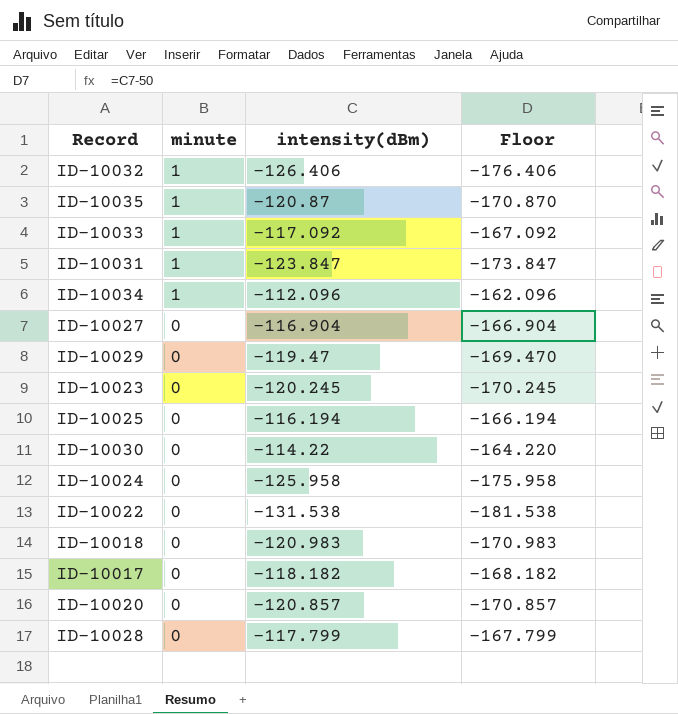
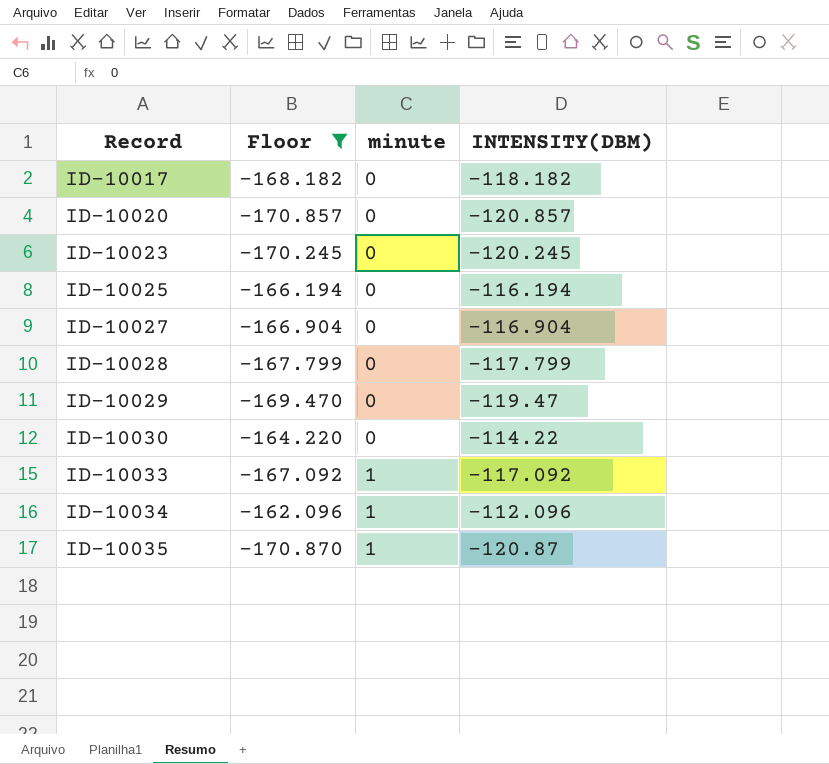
filter: none -> Floor >= -170.870
row order: minute descending -> Record ascending
column Floor | position: 4 -> 2
column name: intensity(dBm) -> INTENSITY(DBM)

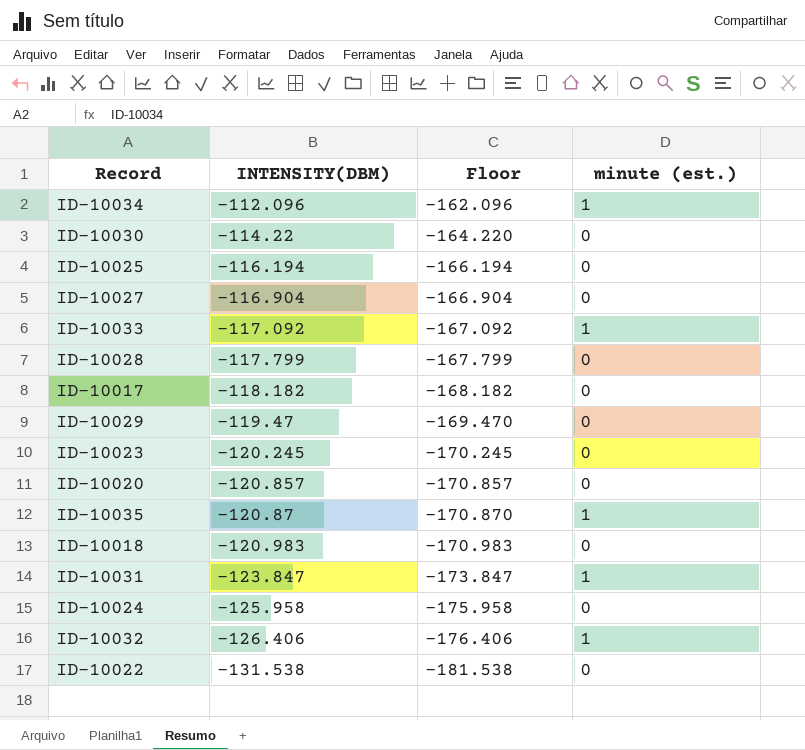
filter: Floor >= -170.870 -> none
row order: Record ascending -> INTENSITY(DBM) descending
column INTENSITY(DBM) | position: 4 -> 2
column name: minute -> minute (est.)

